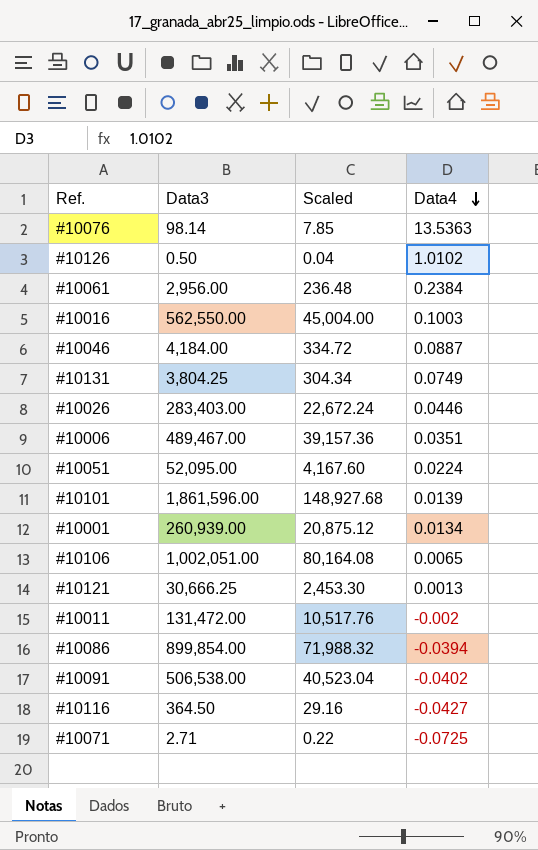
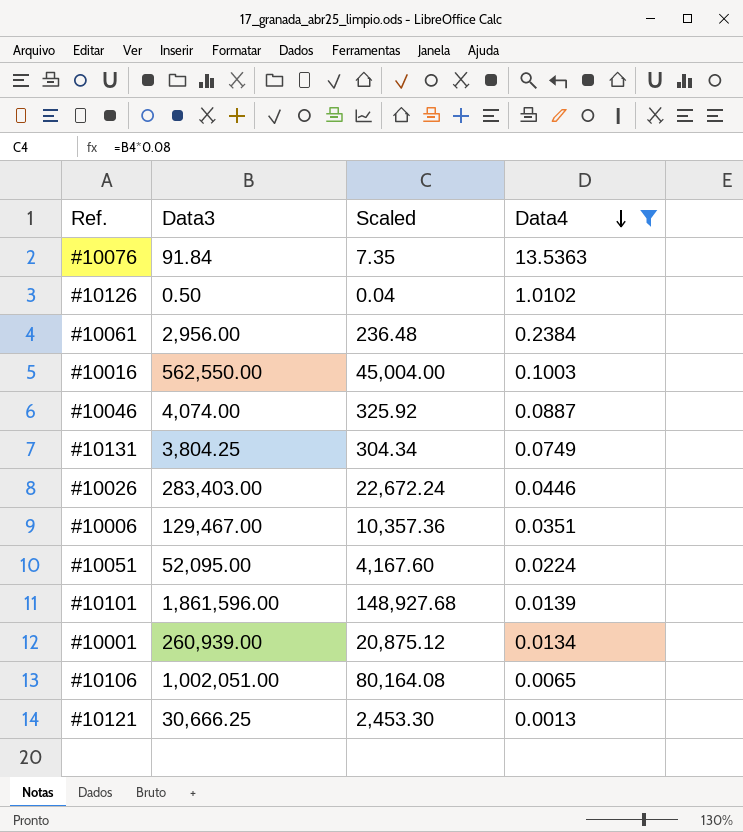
filter: none -> Data4 >= 0.0013
#10076 | Data3: 98.14 -> 91.84
#10076 | Scaled: 7.85 -> 7.35
#10046 | Data3: 4,184.00 -> 4,074.00
#10046 | Scaled: 334.72 -> 325.92
#10006 | Data3: 489,467.00 -> 129,467.00
#10006 | Scaled: 39,157.36 -> 10,357.36

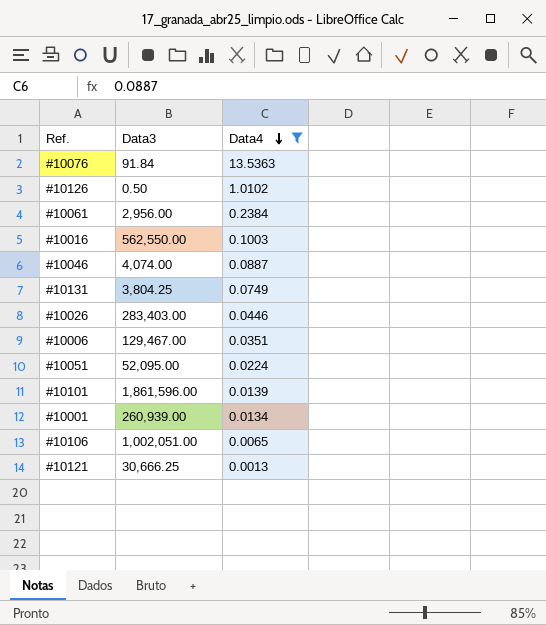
column Scaled | formula: [Data3] * 0.08 -> none

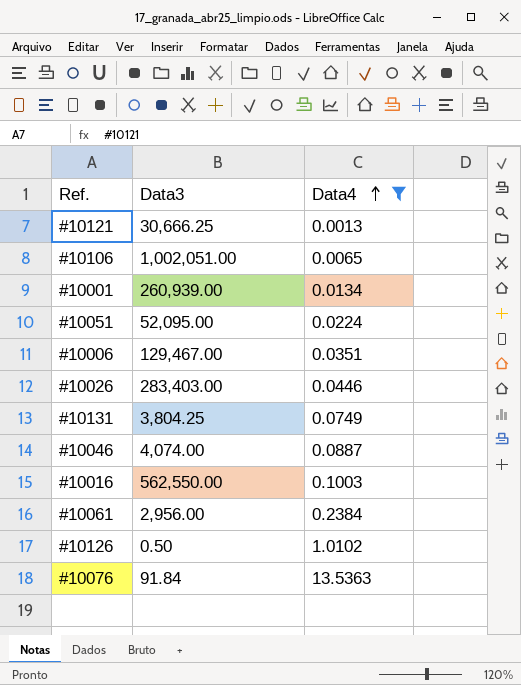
row order: Data4 descending -> Data4 ascending
row #10101: 1,861,596.00 | 0.0139 -> none

